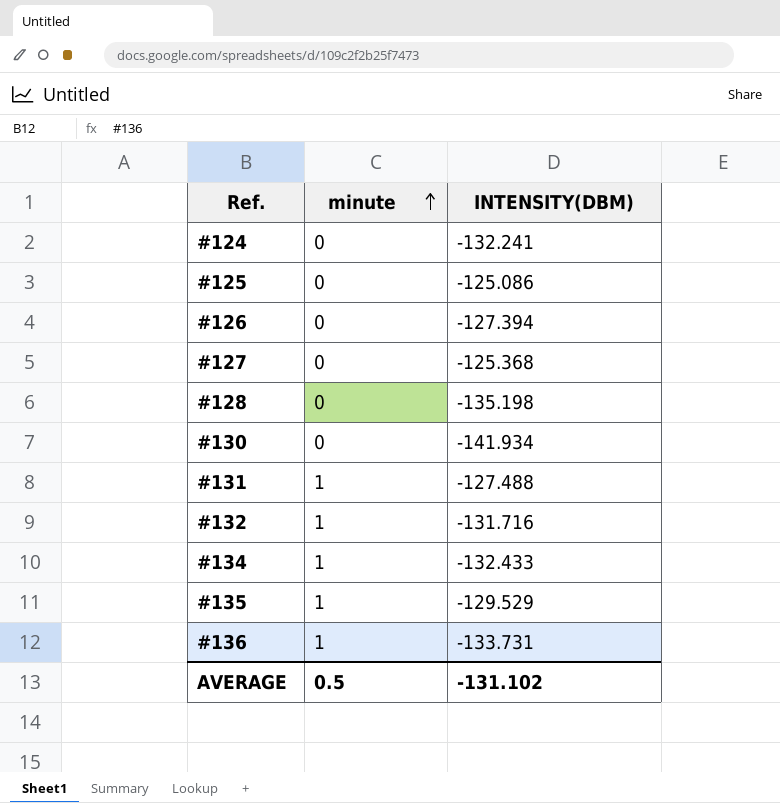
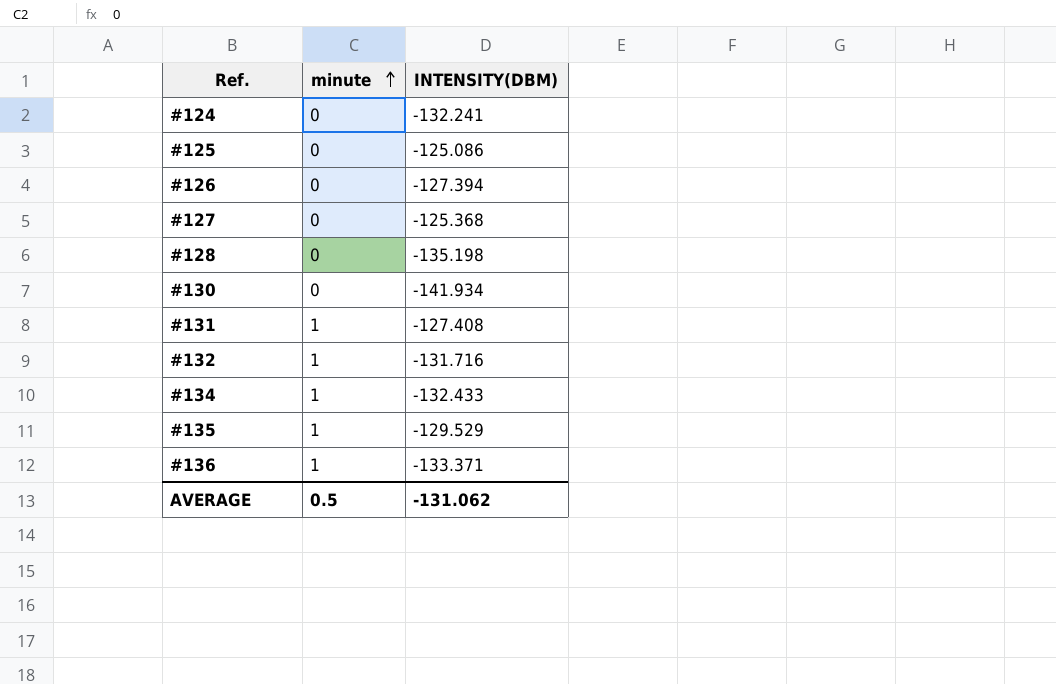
#131 | INTENSITY(DBM): -127.488 -> -127.408
#136 | INTENSITY(DBM): -133.731 -> -133.371
AVERAGE | INTENSITY(DBM): -131.102 -> -131.062

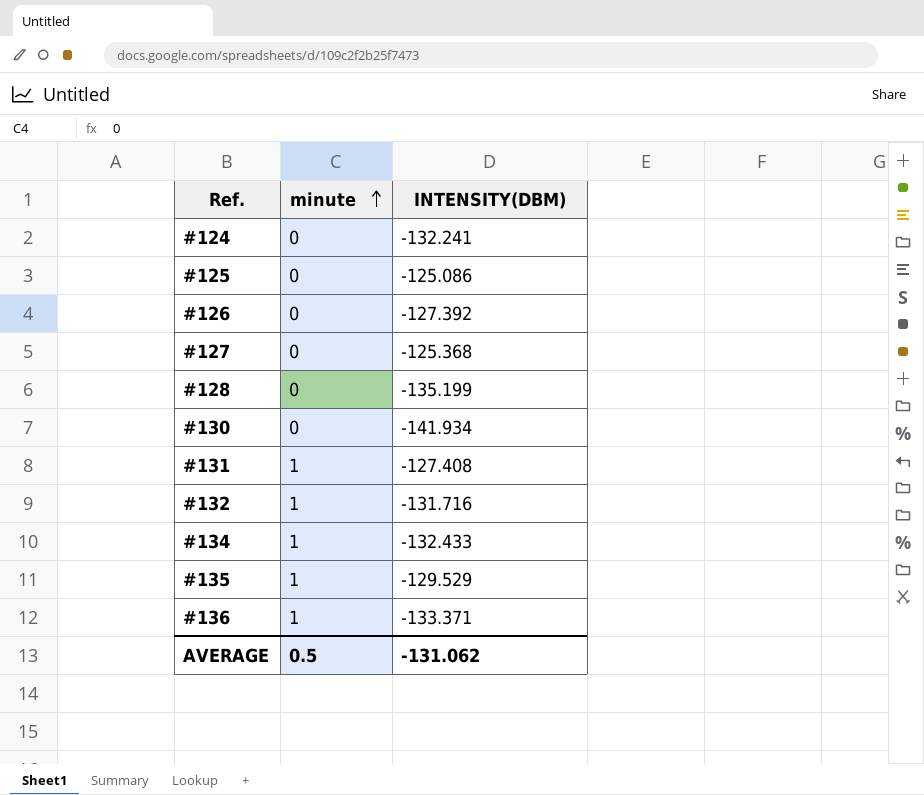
#126 | INTENSITY(DBM): -127.394 -> -127.392
#128 | INTENSITY(DBM): -135.198 -> -135.199

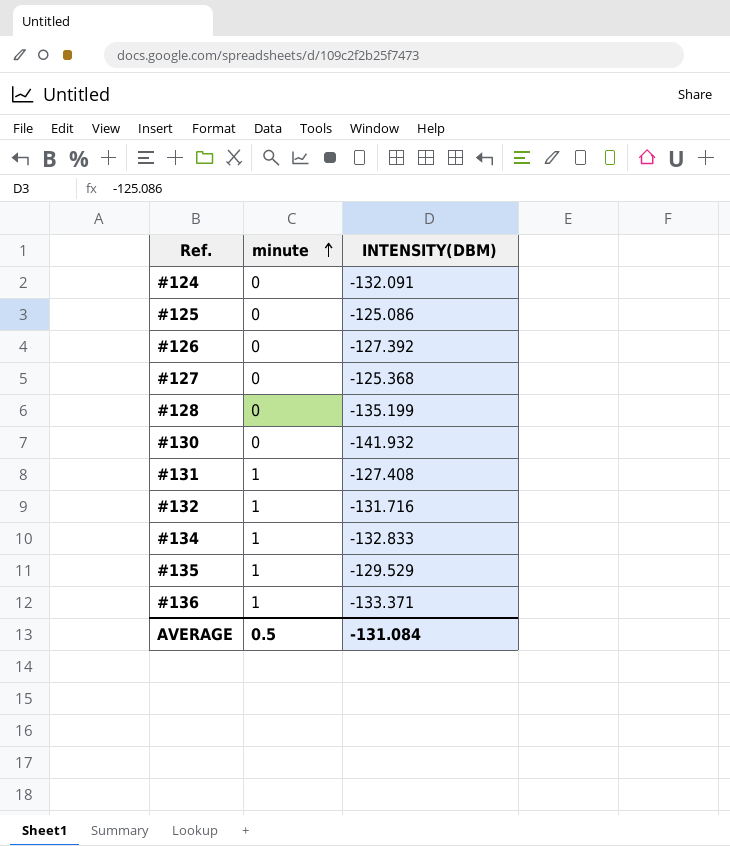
#124 | INTENSITY(DBM): -132.241 -> -132.091
#130 | INTENSITY(DBM): -141.934 -> -141.932
#134 | INTENSITY(DBM): -132.433 -> -132.833
AVERAGE | INTENSITY(DBM): -131.062 -> -131.084

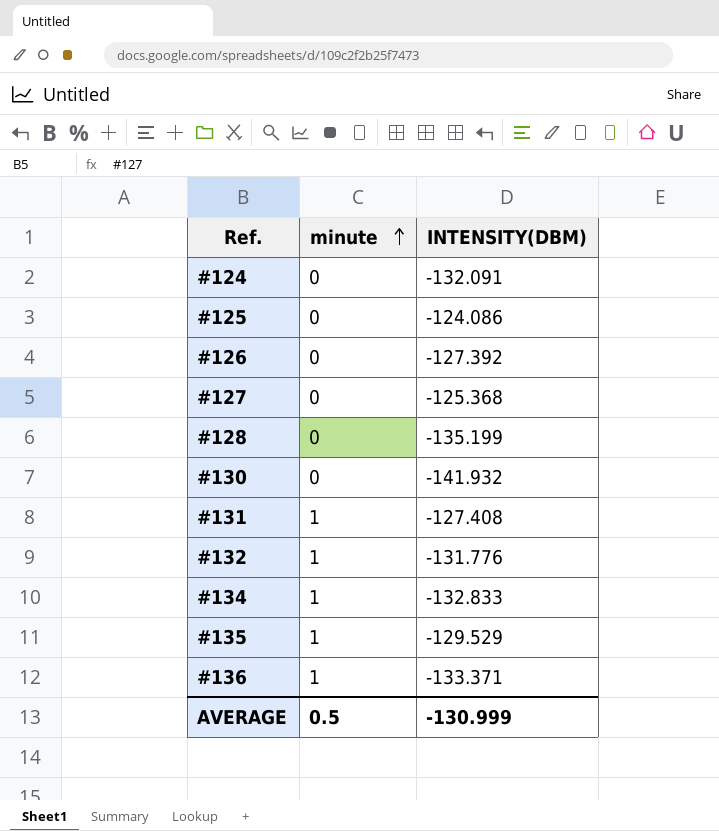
#125 | INTENSITY(DBM): -125.086 -> -124.086
#132 | INTENSITY(DBM): -131.716 -> -131.776
AVERAGE | INTENSITY(DBM): -131.084 -> -130.999

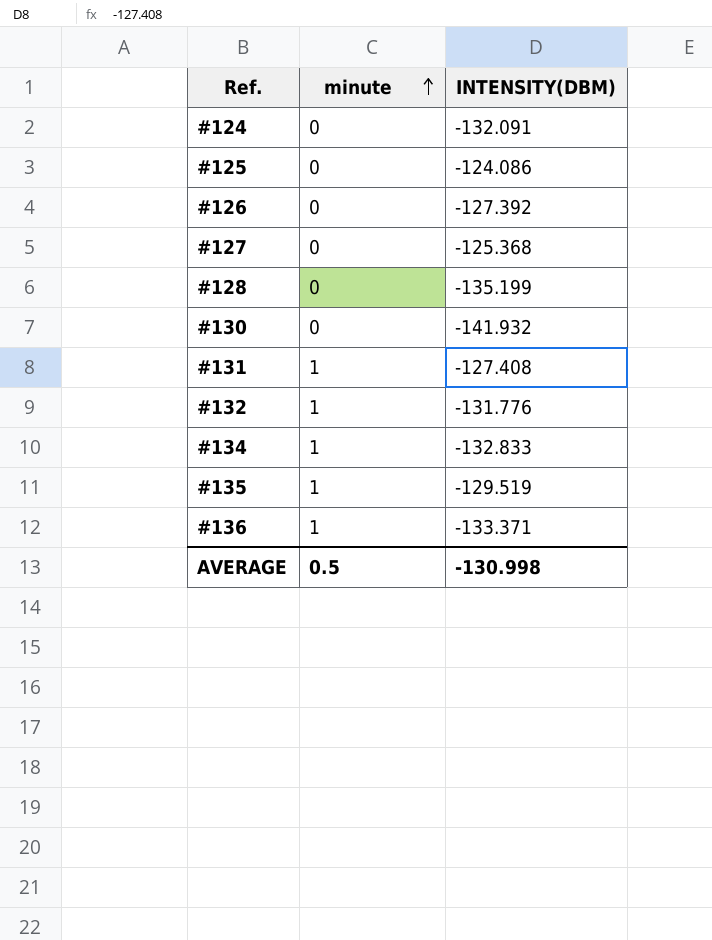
#135 | INTENSITY(DBM): -129.529 -> -129.519
AVERAGE | INTENSITY(DBM): -130.999 -> -130.998

